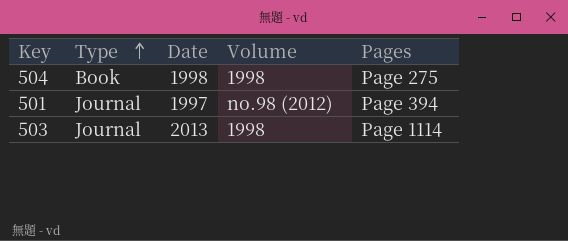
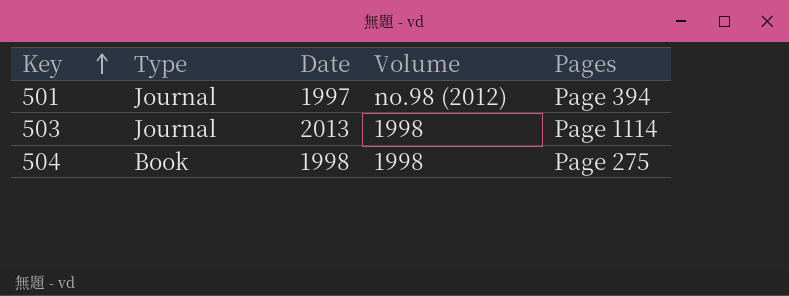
row order: Type ascending -> Key ascending

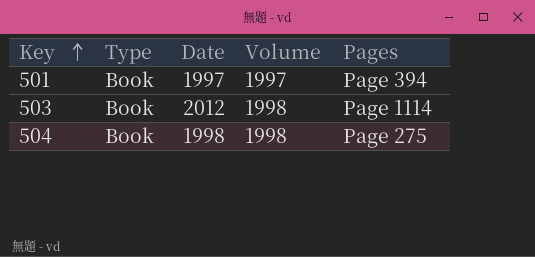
501 | Type: Journal -> Book
501 | Volume: no.98 (2012) -> 1997
503 | Type: Journal -> Book
503 | Date: 2013 -> 2012

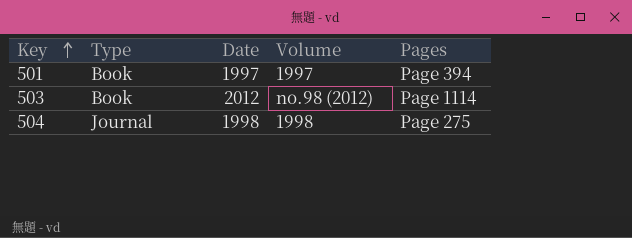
503 | Volume: 1998 -> no.98 (2012)
504 | Type: Book -> Journal

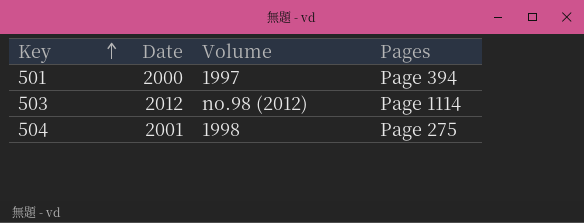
column Type | position: 2 -> none
501 | Date: 1997 -> 2000
504 | Date: 1998 -> 2001

